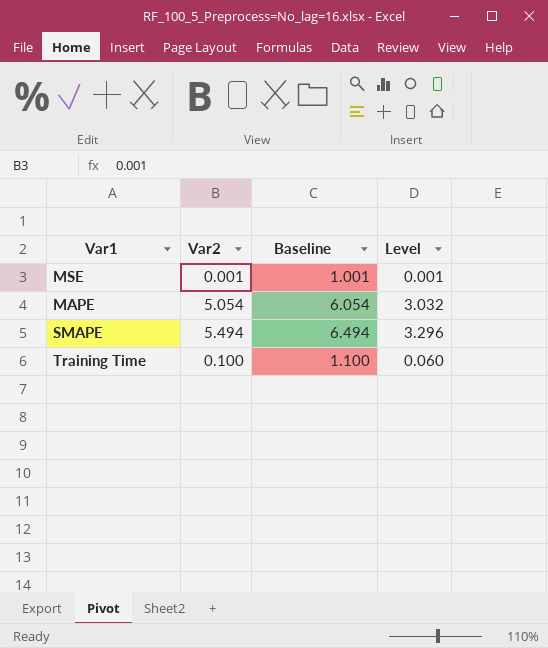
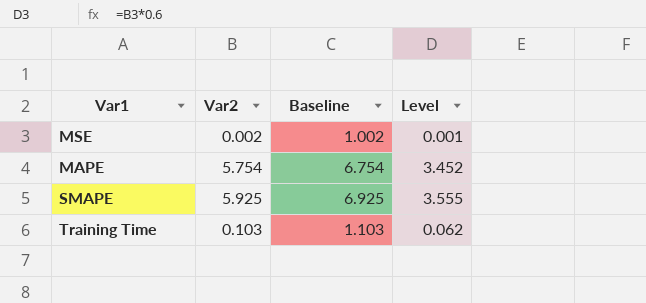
MSE | Var2: 0.001 -> 0.002
MSE | Baseline: 1.001 -> 1.002
MAPE | Var2: 5.054 -> 5.754
MAPE | Baseline: 6.054 -> 6.754
MAPE | Level: 3.032 -> 3.452
SMAPE | Var2: 5.494 -> 5.925
SMAPE | Baseline: 6.494 -> 6.925
SMAPE | Level: 3.296 -> 3.555
Training Time | Var2: 0.100 -> 0.103
Training Time | Baseline: 1.100 -> 1.103
Training Time | Level: 0.060 -> 0.062

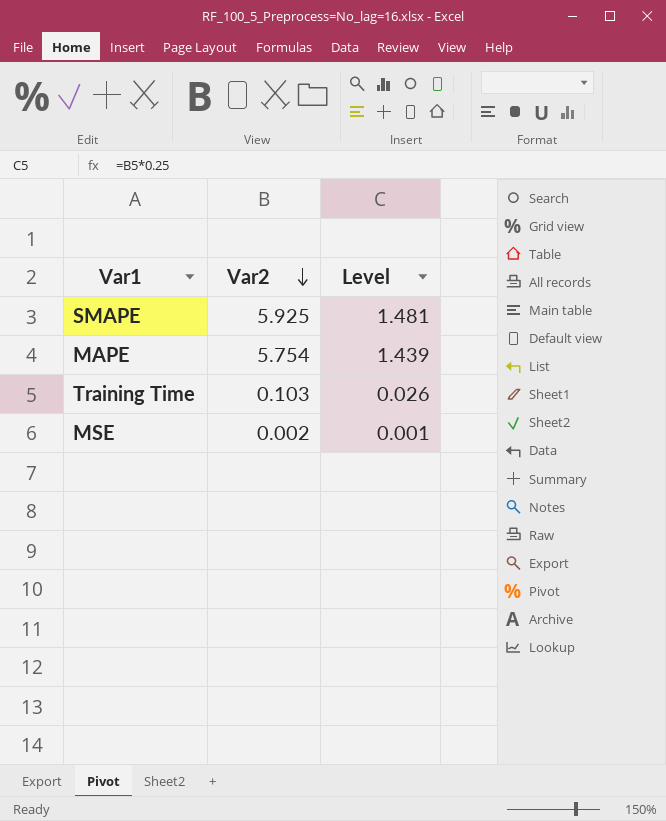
row order: none -> Var2 descending
column Baseline | formula: [Var2] + 1 -> none
column Level | formula: [Var2] * 0.6 -> [Var2] * 0.25

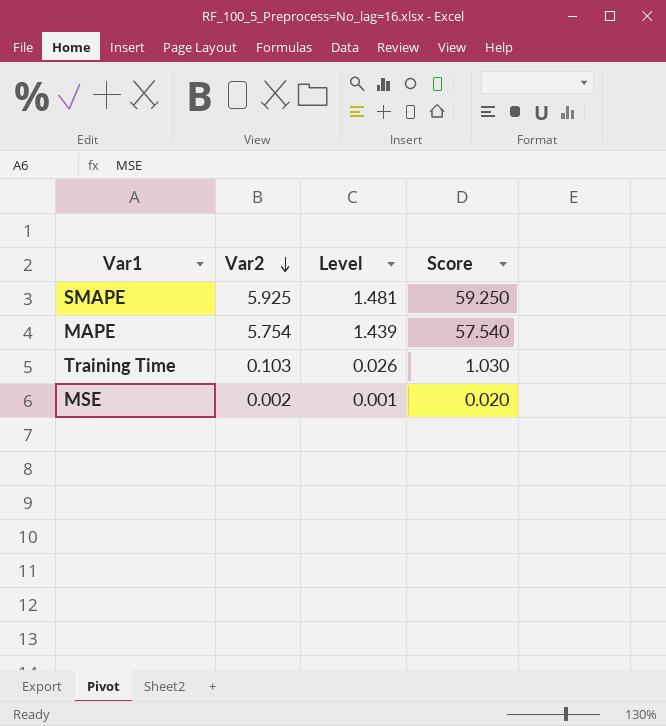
column Score | formula: none -> [Var2] * 10

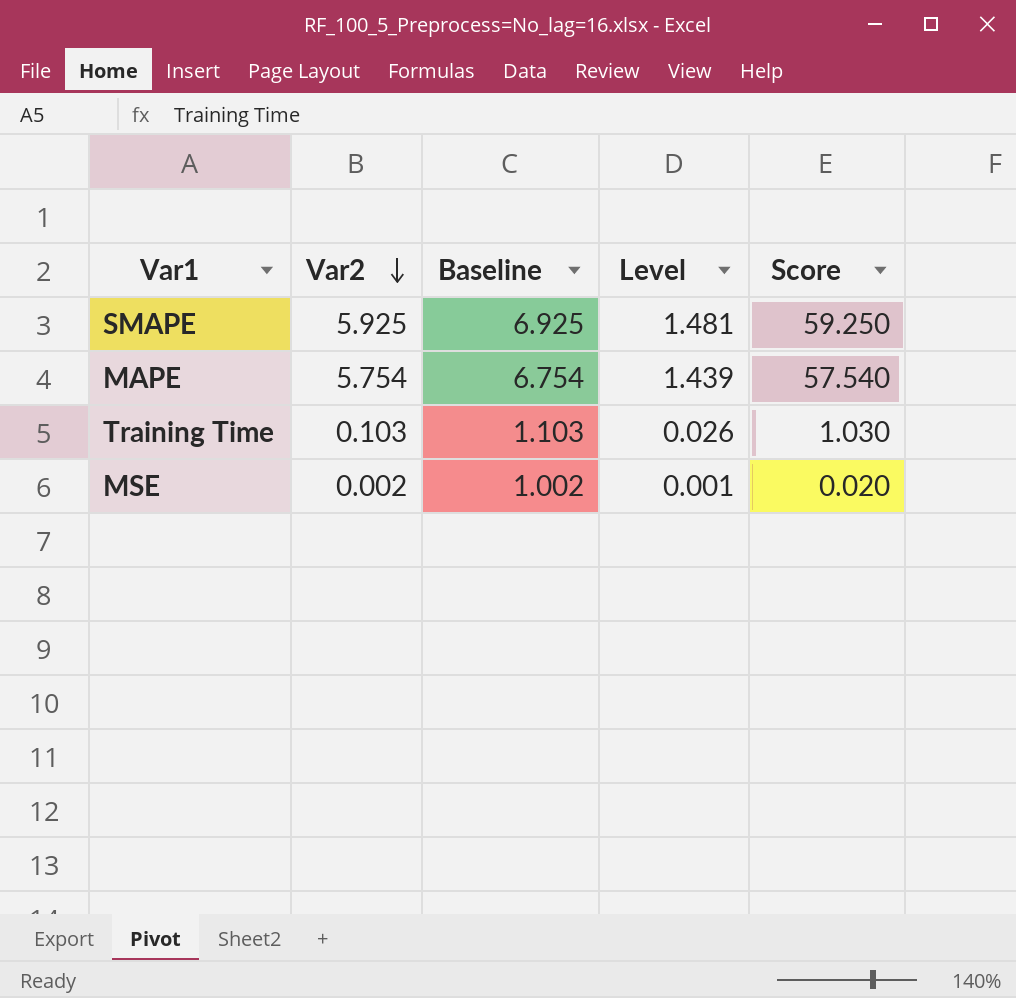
column Baseline | formula: none -> [Var2] + 1

